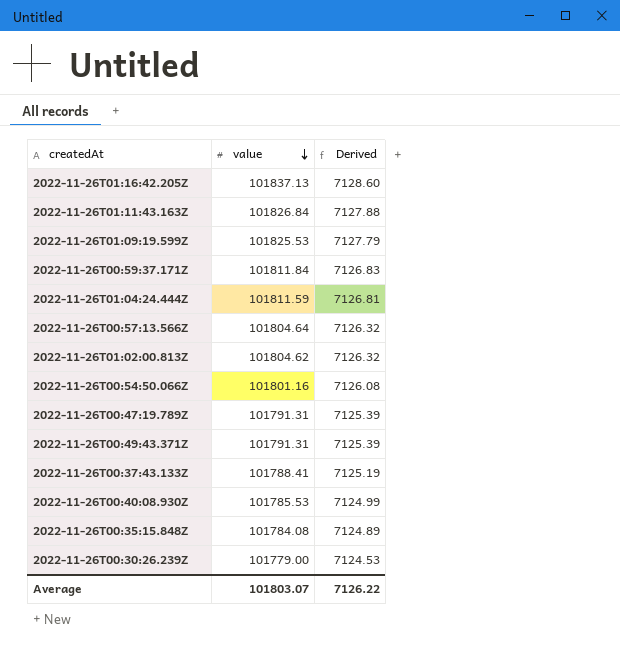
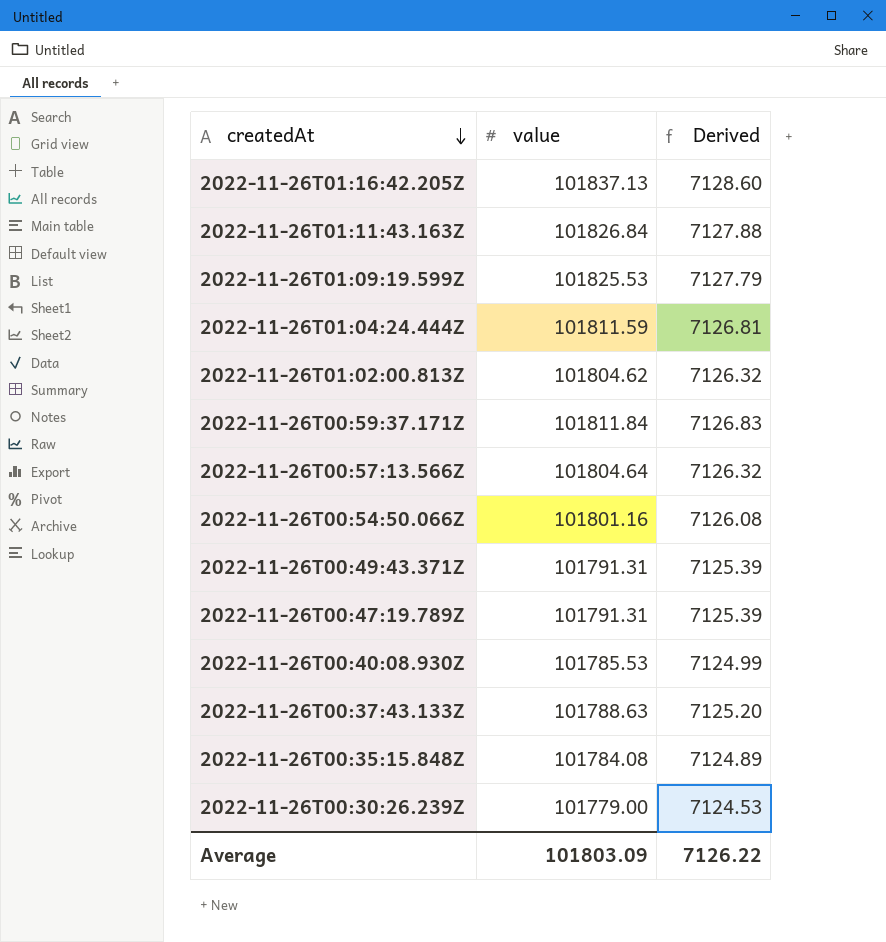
row order: value descending -> createdAt descending
2022-11-26T00:37:43.133Z | value: 101788.41 -> 101788.63
2022-11-26T00:37:43.133Z | Derived: 7125.19 -> 7125.20
Average | value: 101803.07 -> 101803.09

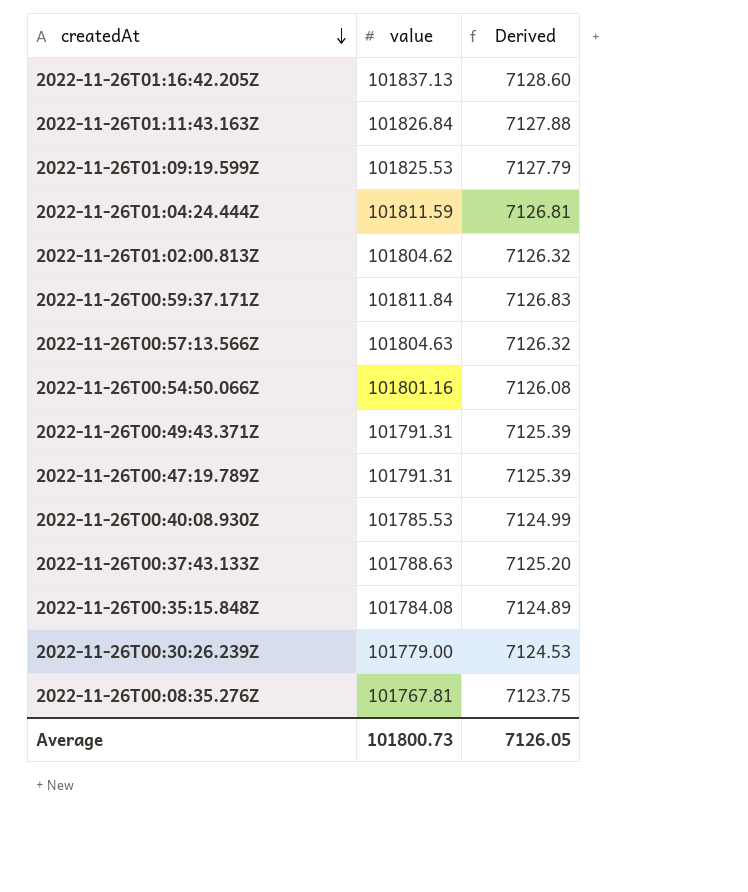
2022-11-26T00:57:13.566Z | value: 101804.64 -> 101804.63
row 2022-11-26T00:08:35.276Z: none -> 101767.81 | 7123.75
Average | value: 101803.09 -> 101800.73
Average | Derived: 7126.22 -> 7126.05

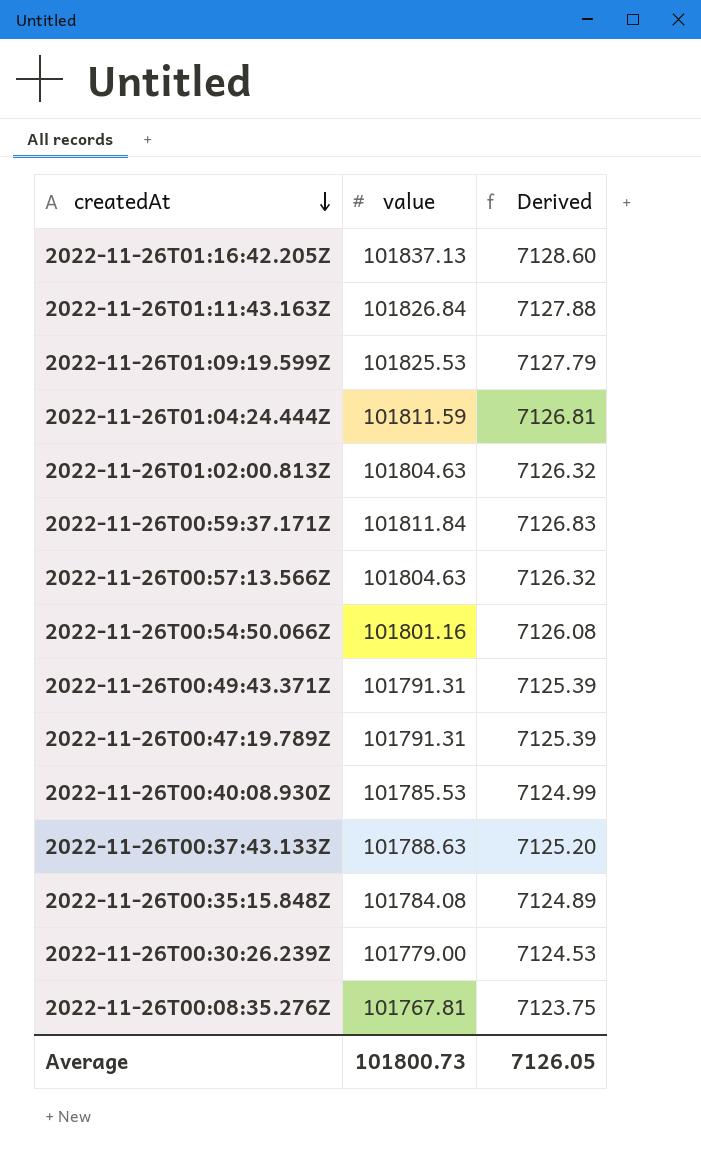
2022-11-26T01:02:00.813Z | value: 101804.62 -> 101804.63

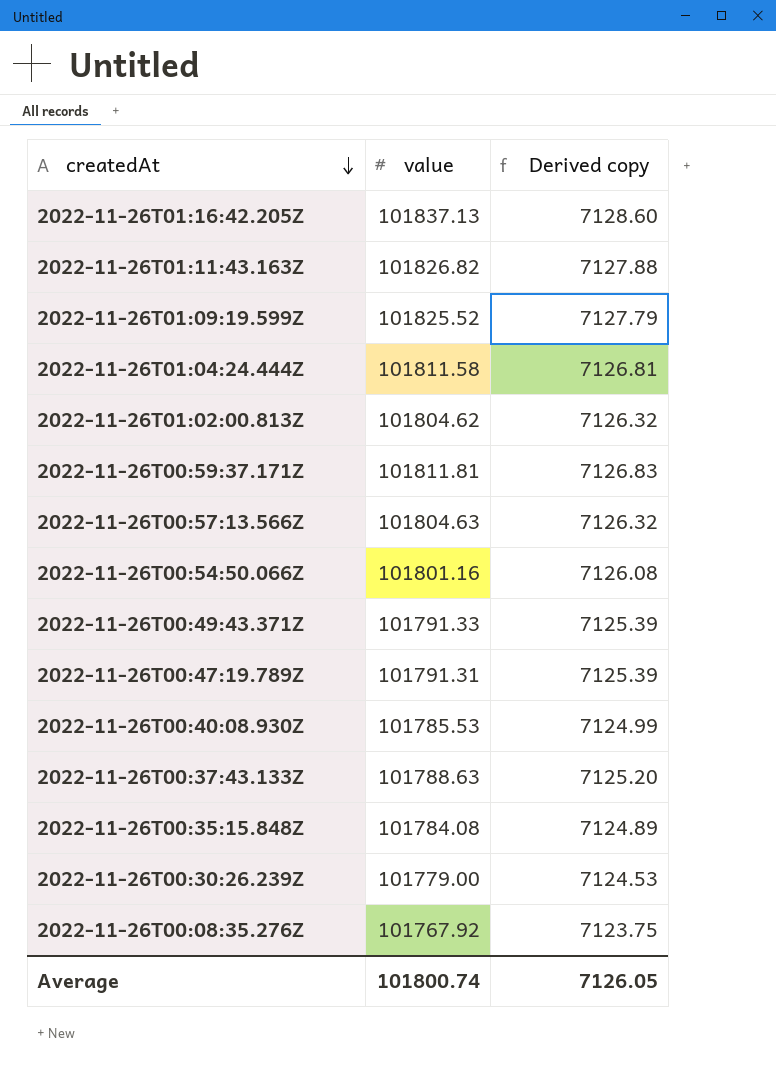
column name: Derived -> Derived copy
2022-11-26T01:11:43.163Z | value: 101826.84 -> 101826.82
2022-11-26T01:09:19.599Z | value: 101825.53 -> 101825.52
2022-11-26T01:04:24.444Z | value: 101811.59 -> 101811.58
2022-11-26T01:02:00.813Z | value: 101804.63 -> 101804.62
2022-11-26T00:59:37.171Z | value: 101811.84 -> 101811.81
2022-11-26T00:49:43.371Z | value: 101791.31 -> 101791.33
2022-11-26T00:08:35.276Z | value: 101767.81 -> 101767.92
Average | value: 101800.73 -> 101800.74

